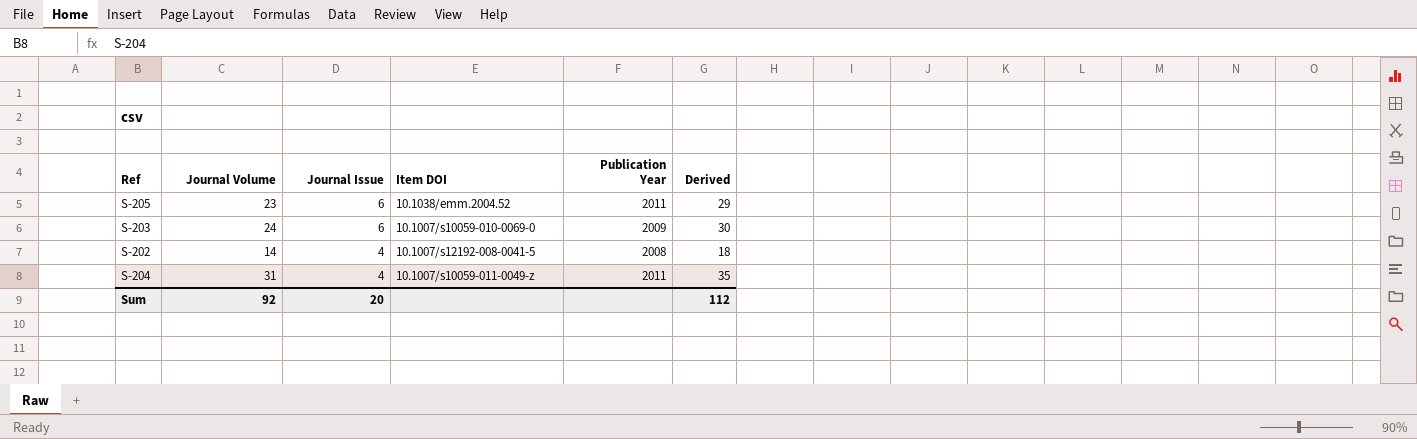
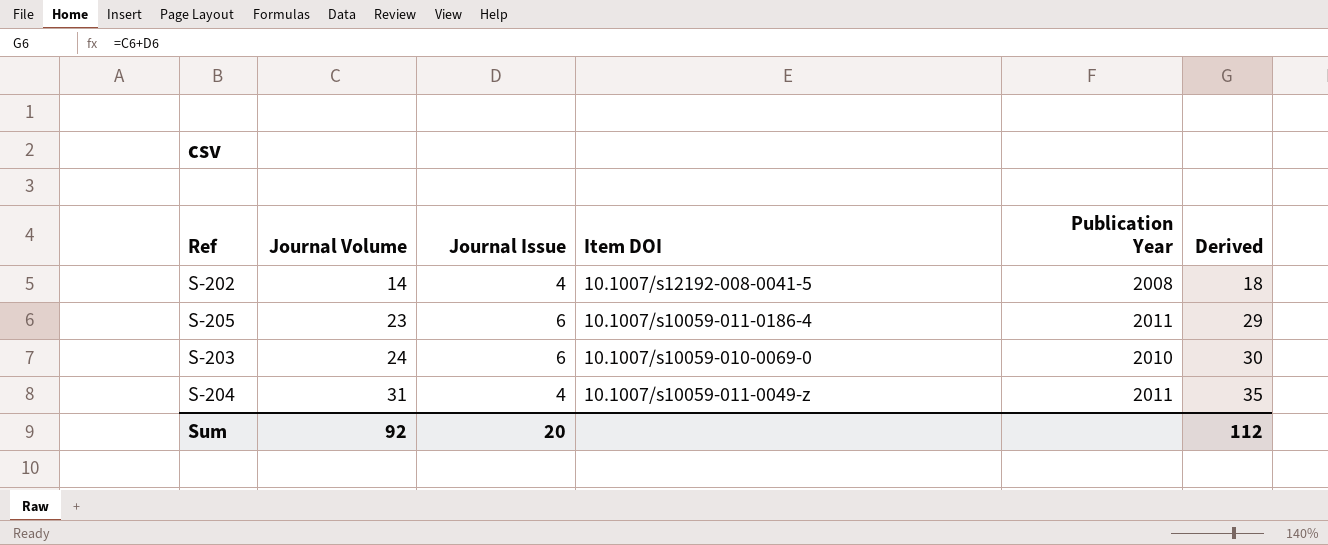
row order: Journal Issue descending -> Journal Volume ascending
S-205 | Item DOI: 10.1038/emm.2004.52 -> 10.1007/s10059-011-0186-4
S-203 | Publication Year: 2009 -> 2010

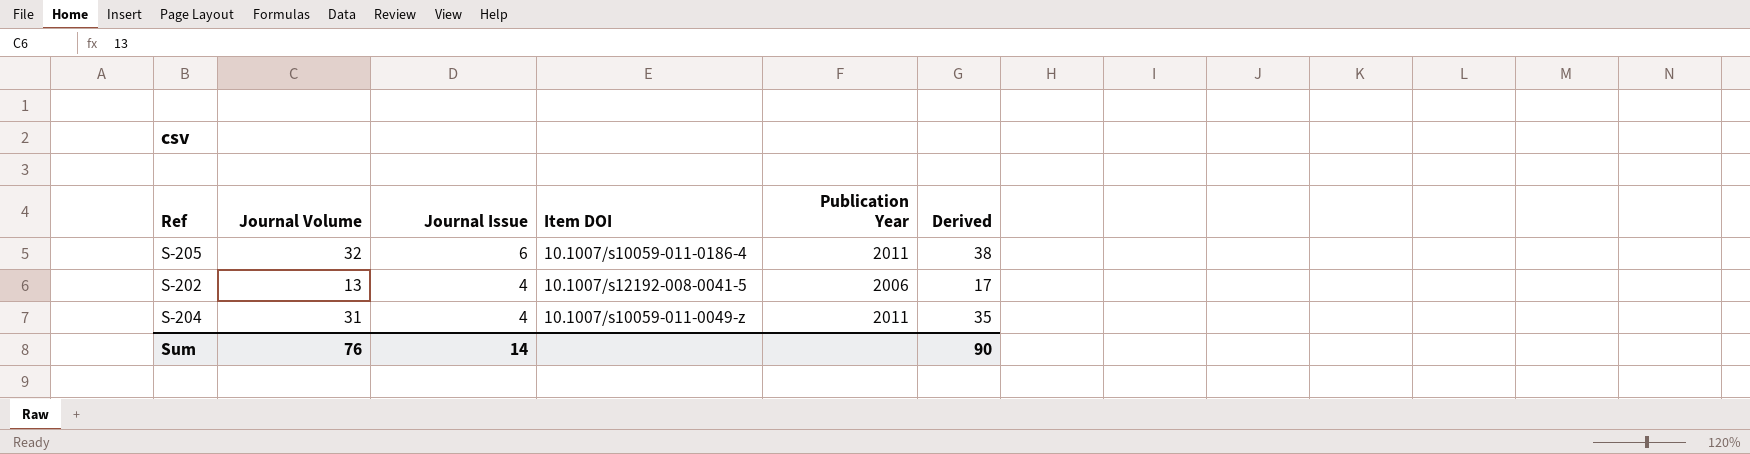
row order: Journal Volume ascending -> Journal Issue descending
row S-203: 24 | 6 | 10.1007/s10059-010-0069-0 | 2010 | 30 -> none
S-205 | Journal Volume: 23 -> 32
S-205 | Derived: 29 -> 38
S-202 | Journal Volume: 14 -> 13
S-202 | Publication Year: 2008 -> 2006
S-202 | Derived: 18 -> 17
Sum | Journal Volume: 92 -> 76
Sum | Journal Issue: 20 -> 14
Sum | Derived: 112 -> 90

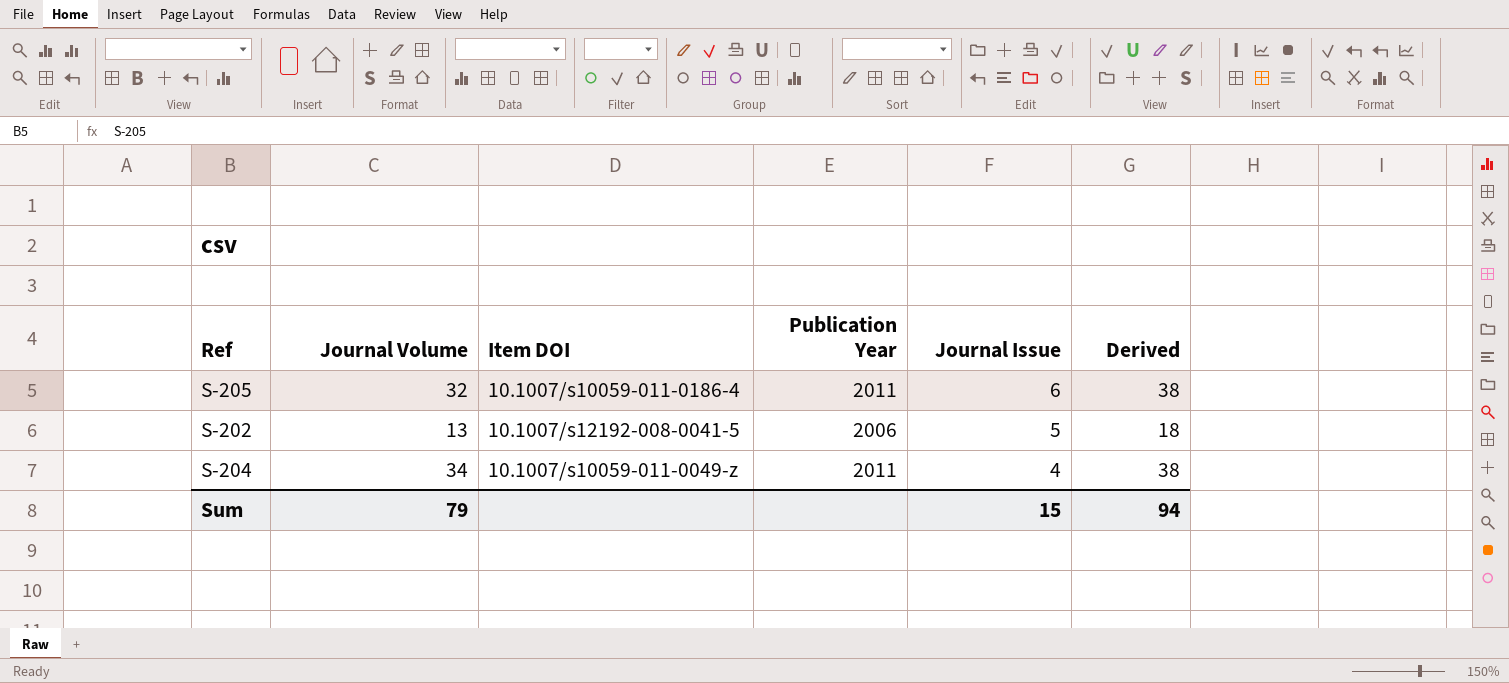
column Journal Issue | position: 3 -> 5
S-202 | Journal Issue: 4 -> 5
S-202 | Derived: 17 -> 18
S-204 | Journal Volume: 31 -> 34
S-204 | Derived: 35 -> 38
Sum | Journal Volume: 76 -> 79
Sum | Journal Issue: 14 -> 15
Sum | Derived: 90 -> 94

